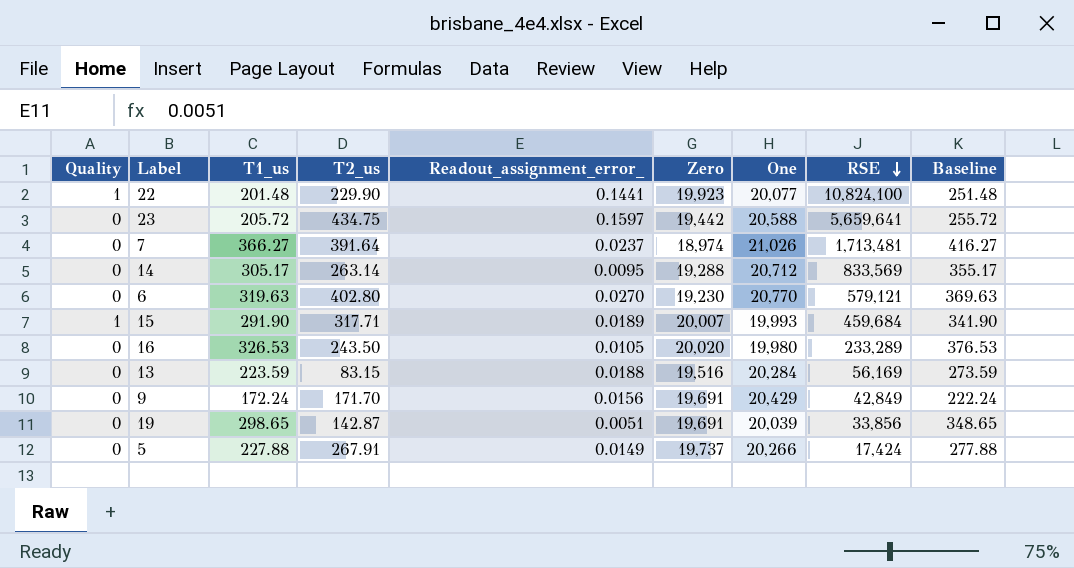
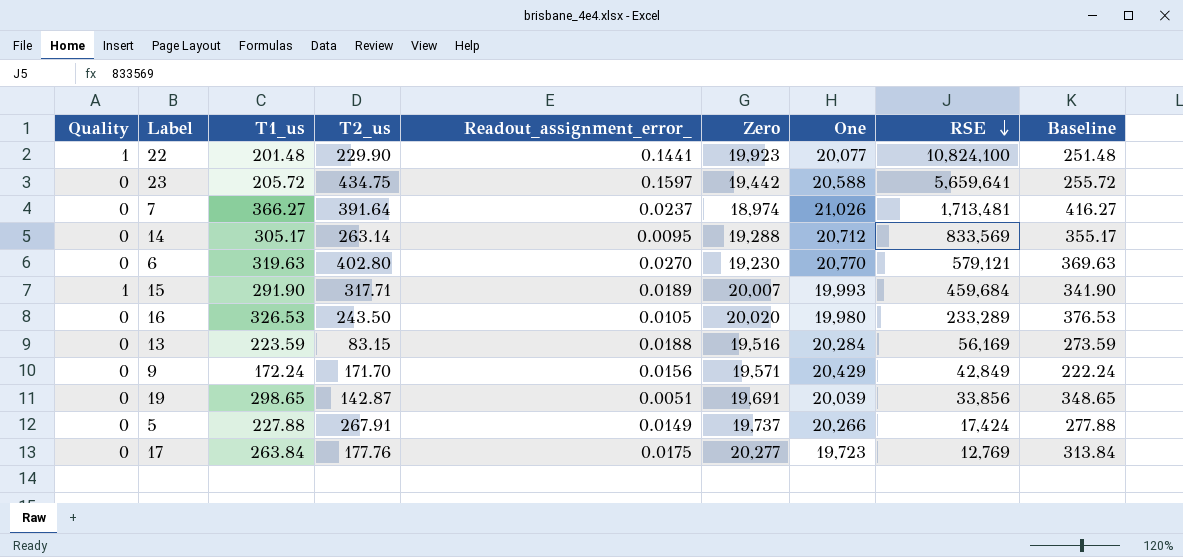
9 | Zero: 19,691 -> 19,571
row 17: none -> 0 | 263.84 | 177.76 | 0.0175 | 20,277 | 19,723 | 12,769 | 313.84

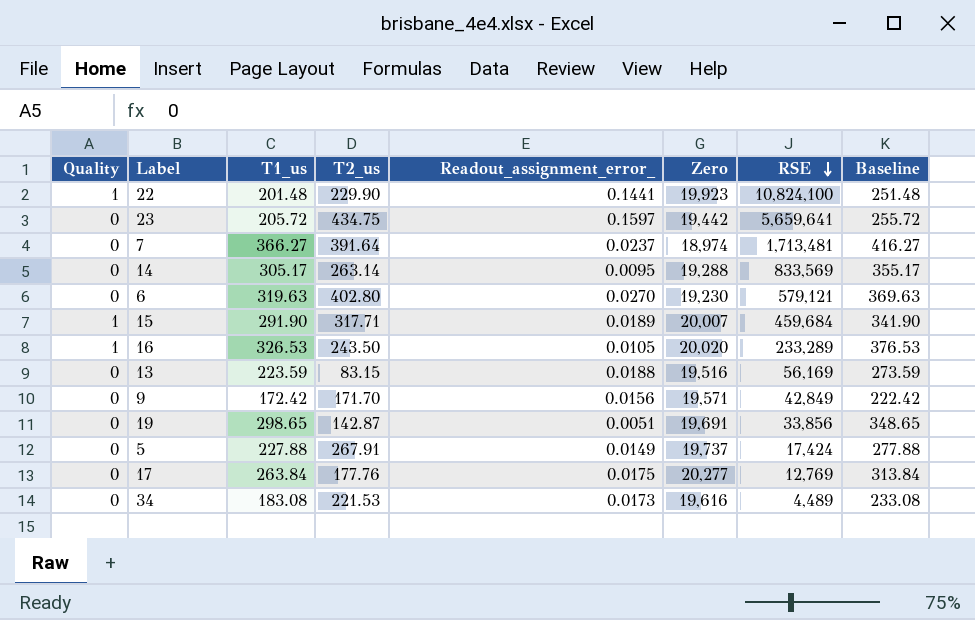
column One | position: 7 -> none
16 | Quality: 0 -> 1
9 | T1_us: 172.24 -> 172.42
9 | Baseline: 222.24 -> 222.42
row 34: none -> 0 | 183.08 | 221.53 | 0.0173 | 19,616 | 4,489 | 233.08

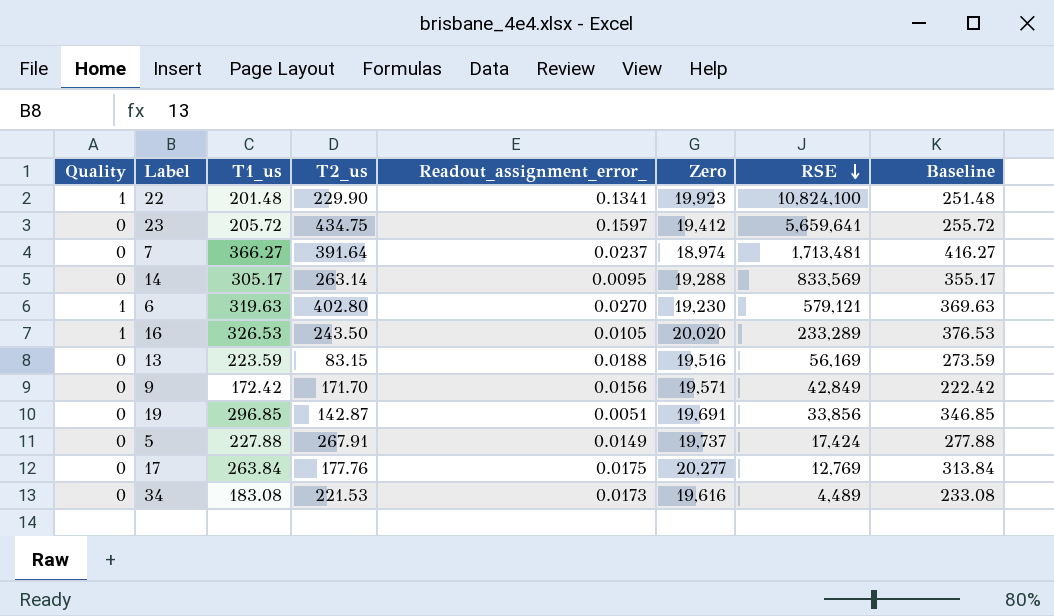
row 15: 1 | 291.90 | 317.71 | 0.0189 | 20,007 | 459,684 | 341.90 -> none
22 | Readout_assignment_error_: 0.1441 -> 0.1341
23 | Zero: 19,442 -> 19,412
6 | Quality: 0 -> 1
19 | T1_us: 298.65 -> 296.85
19 | Baseline: 348.65 -> 346.85

